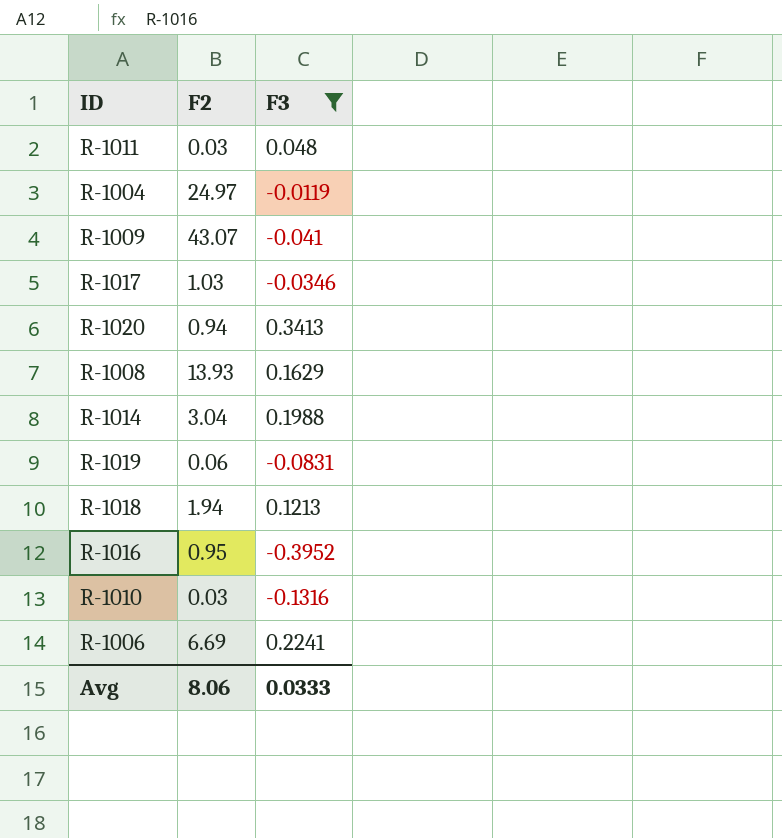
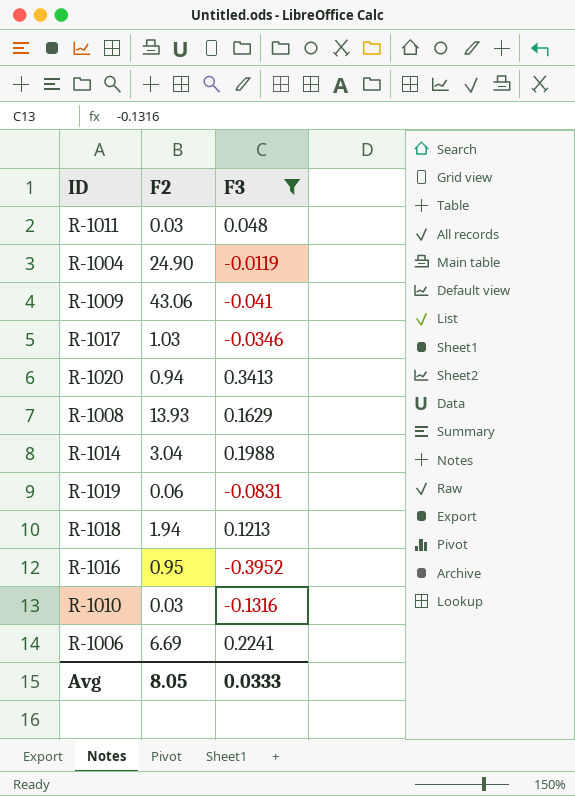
R-1004 | F2: 24.97 -> 24.90
R-1009 | F2: 43.07 -> 43.06
Avg | F2: 8.06 -> 8.05

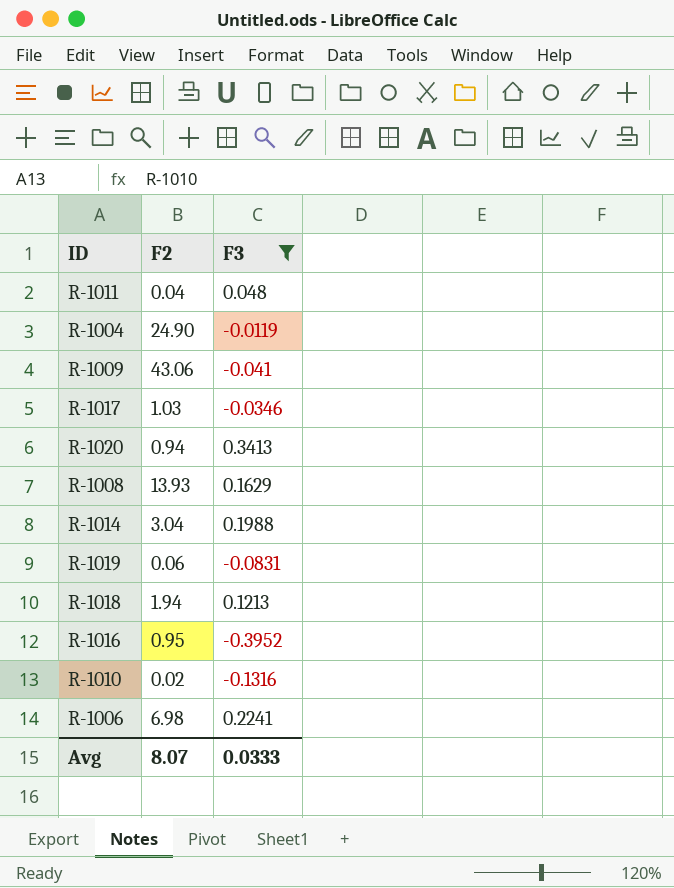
R-1011 | F2: 0.03 -> 0.04
R-1010 | F2: 0.03 -> 0.02
R-1006 | F2: 6.69 -> 6.98
Avg | F2: 8.05 -> 8.07

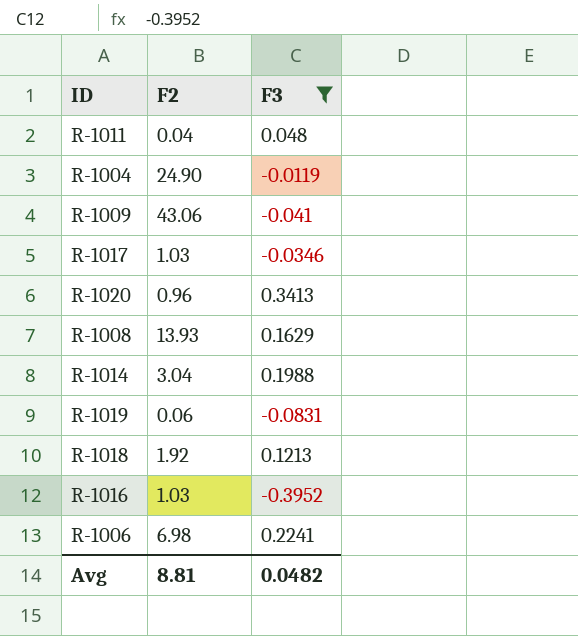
row R-1010: 0.02 | -0.1316 -> none
R-1020 | F2: 0.94 -> 0.96
R-1018 | F2: 1.94 -> 1.92
R-1016 | F2: 0.95 -> 1.03
Avg | F2: 8.07 -> 8.81
Avg | F3: 0.0333 -> 0.0482

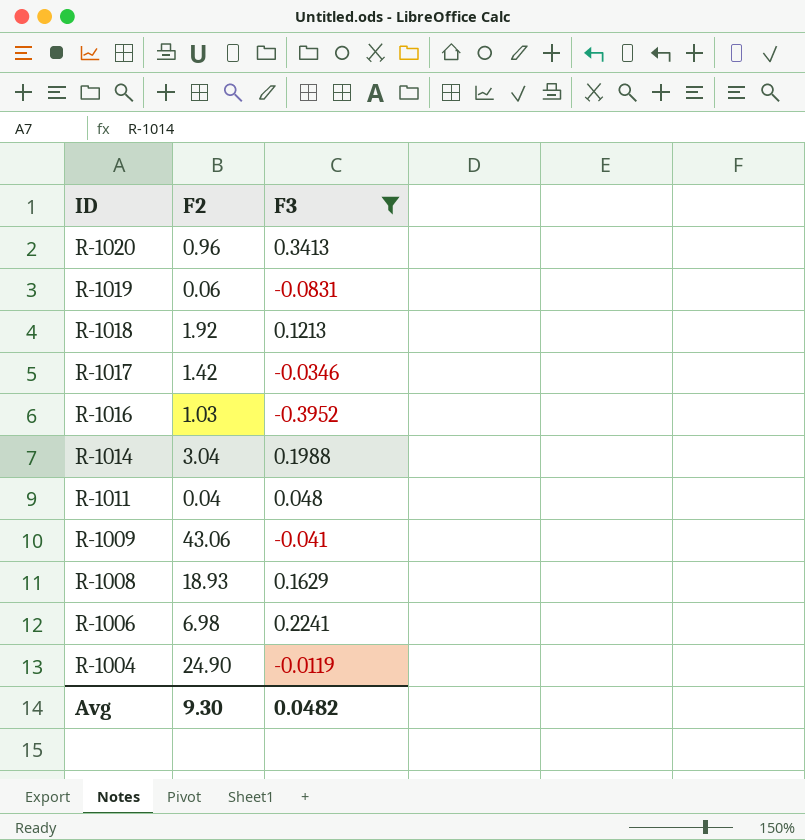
row order: none -> ID descending
R-1017 | F2: 1.03 -> 1.42
R-1008 | F2: 13.93 -> 18.93
Avg | F2: 8.81 -> 9.30

